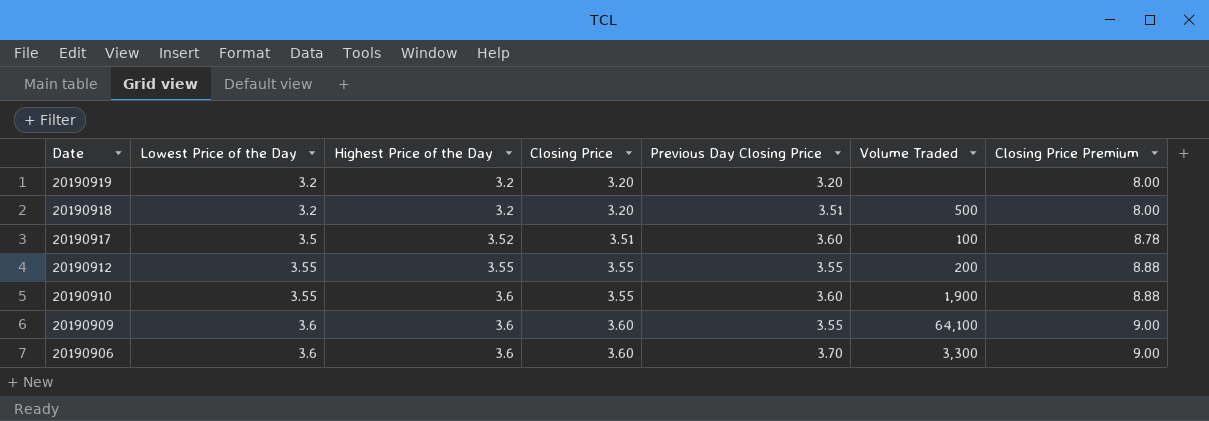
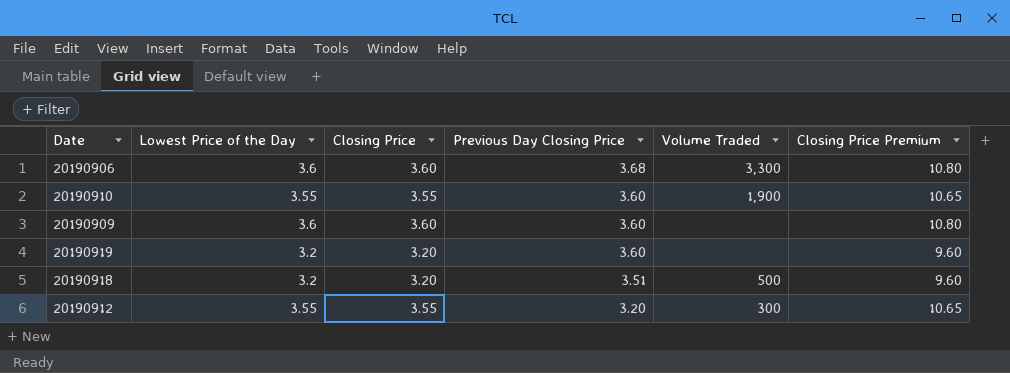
row order: Date descending -> Previous Day Closing Price descending
column Highest Price of the Day | position: 3 -> none
column Closing Price Premium | formula: [Closing Price] * 2.5 -> [Closing Price] * 3
row 20190917: 3.5 | 3.52 | 3.51 | 3.60 | 100 | 8.78 -> none
20190906 | Previous Day Closing Price: 3.70 -> 3.68
20190909 | Previous Day Closing Price: 3.55 -> 3.60
20190909 | Volume Traded: 64,100 -> none
20190919 | Previous Day Closing Price: 3.20 -> 3.60
20190912 | Previous Day Closing Price: 3.55 -> 3.20
20190912 | Volume Traded: 200 -> 300

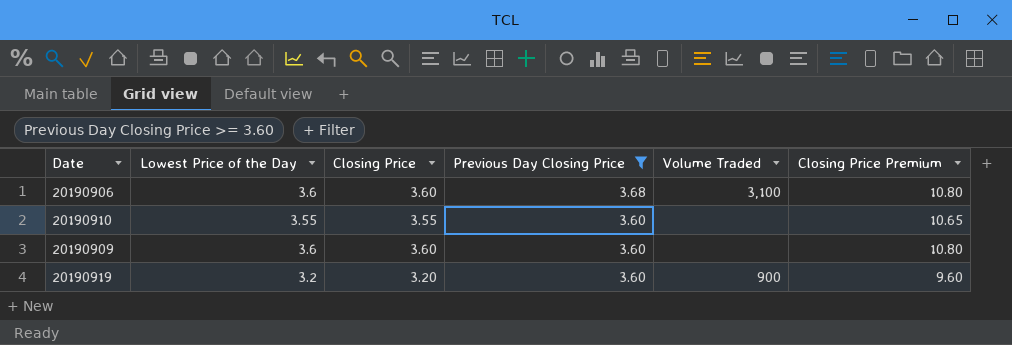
filter: none -> Previous Day Closing Price >= 3.60
20190906 | Volume Traded: 3,300 -> 3,100
20190910 | Volume Traded: 1,900 -> none
20190919 | Volume Traded: none -> 900

